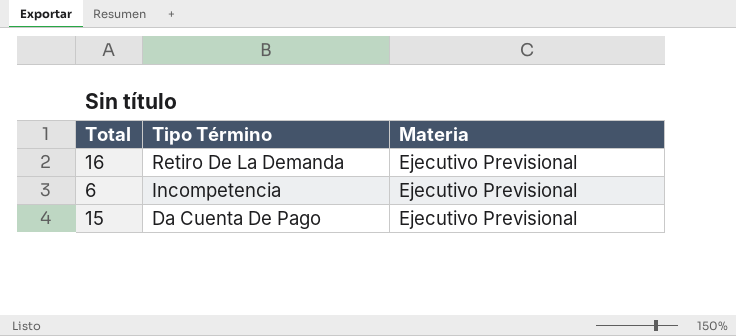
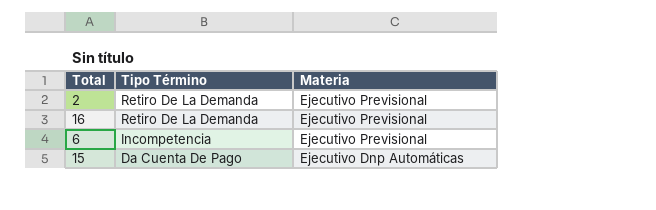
row 2: none -> Retiro De La Demanda | Ejecutivo Previsional
15 | Materia: Ejecutivo Previsional -> Ejecutivo Dnp Automáticas

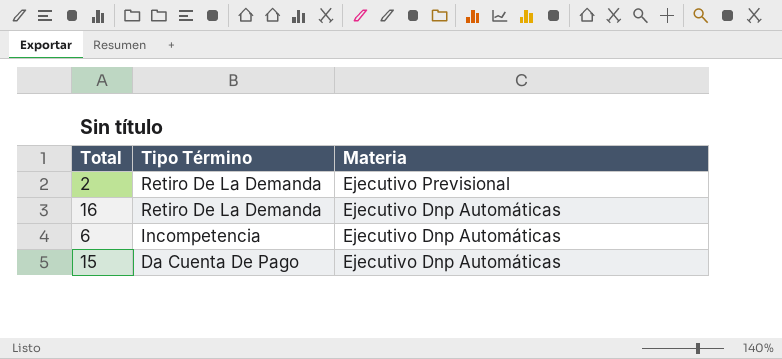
16 | Materia: Ejecutivo Previsional -> Ejecutivo Dnp Automáticas
6 | Materia: Ejecutivo Previsional -> Ejecutivo Dnp Automáticas

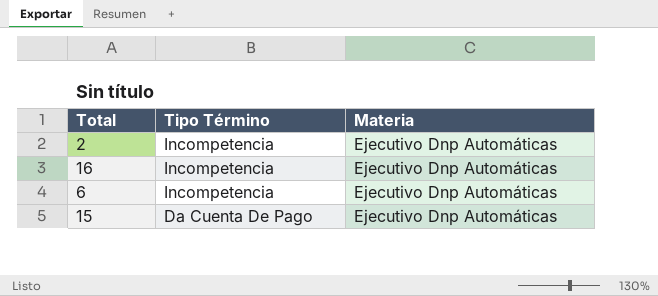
2 | Tipo Término: Retiro De La Demanda -> Incompetencia
2 | Materia: Ejecutivo Previsional -> Ejecutivo Dnp Automáticas
16 | Tipo Término: Retiro De La Demanda -> Incompetencia

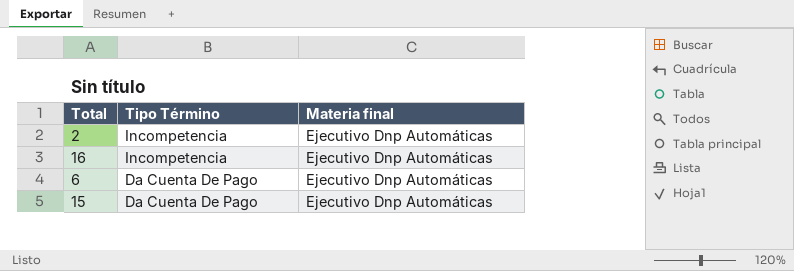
column name: Materia -> Materia final
6 | Tipo Término: Incompetencia -> Da Cuenta De Pago

